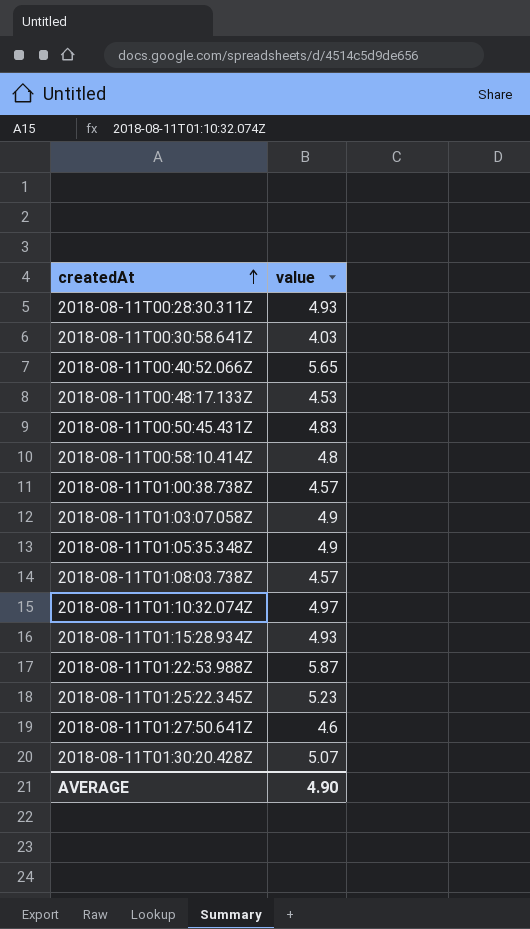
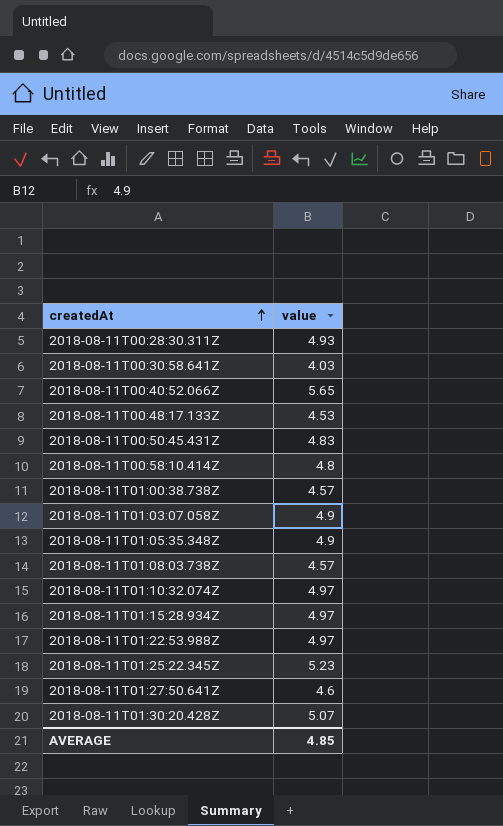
2018-08-11T01:15:28.934Z | value: 4.93 -> 4.97
2018-08-11T01:22:53.988Z | value: 5.87 -> 4.97
AVERAGE | value: 4.90 -> 4.85

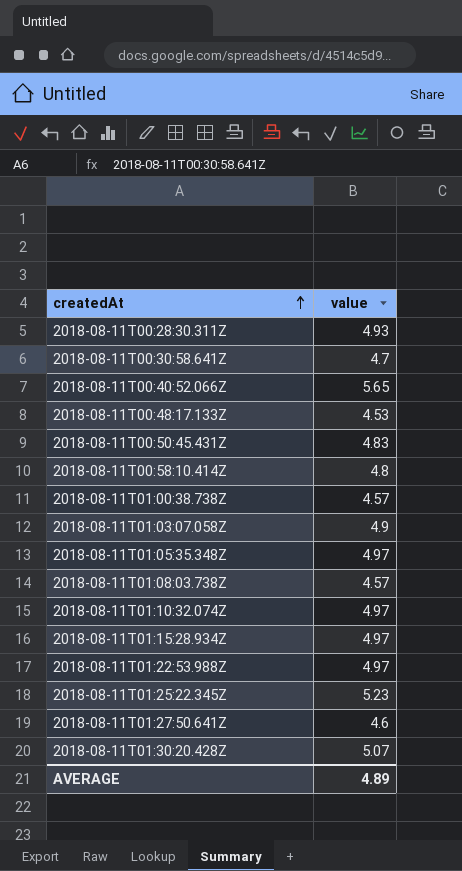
2018-08-11T00:30:58.641Z | value: 4.03 -> 4.7
2018-08-11T01:05:35.348Z | value: 4.9 -> 4.97
AVERAGE | value: 4.85 -> 4.89

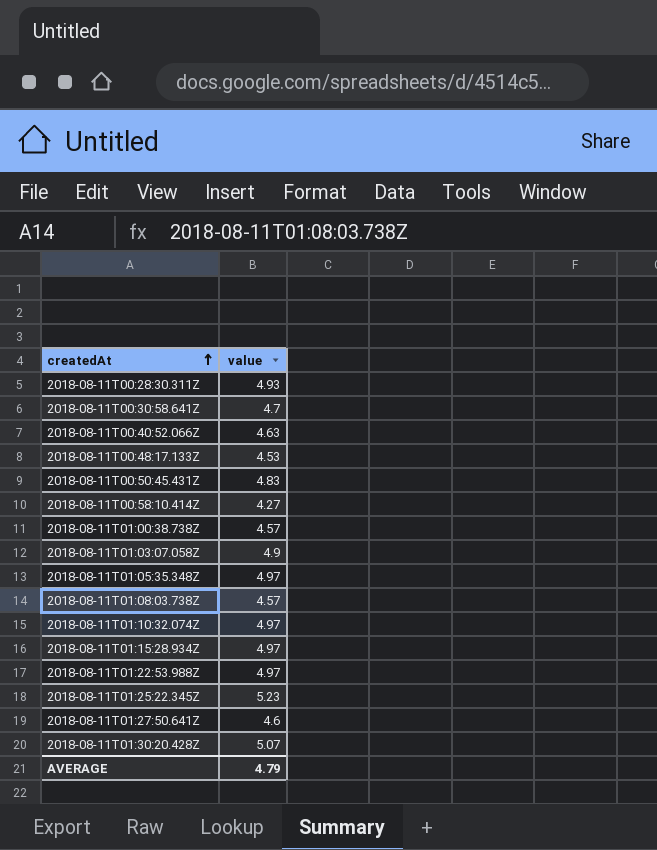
2018-08-11T00:40:52.066Z | value: 5.65 -> 4.63
2018-08-11T00:58:10.414Z | value: 4.8 -> 4.27
AVERAGE | value: 4.89 -> 4.79

